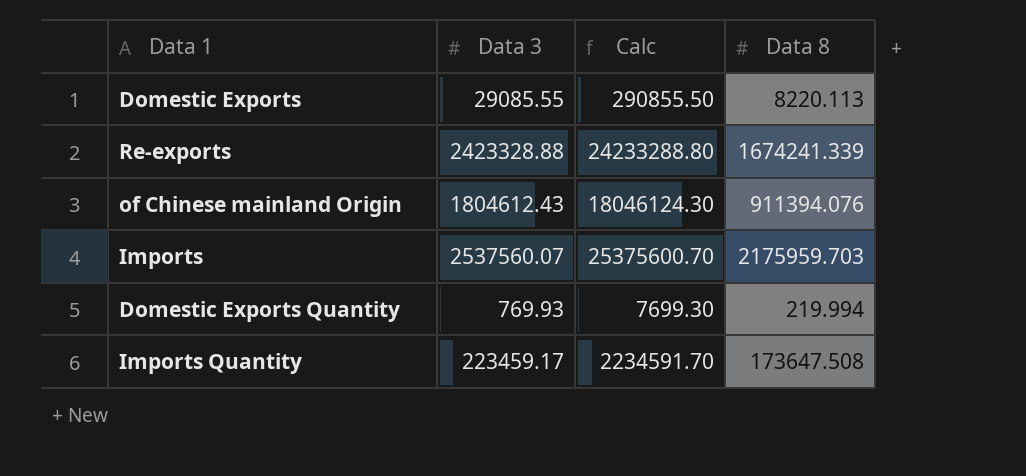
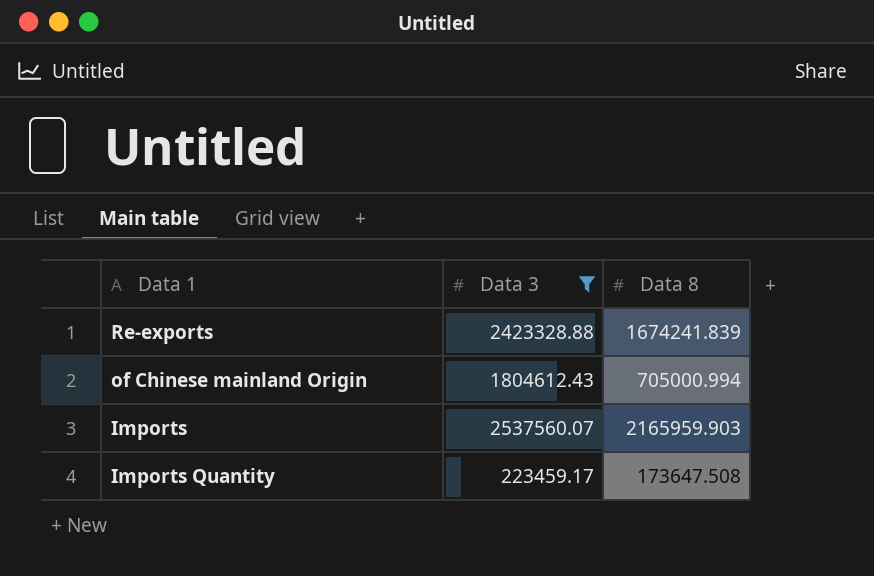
filter: none -> Data 3 >= 223459.17
column Calc | formula: [Data 3] * 10 -> none
Re-exports | Data 8: 1674241.339 -> 1674241.839
of Chinese mainland Origin | Data 8: 911394.076 -> 705000.994
Imports | Data 8: 2175959.703 -> 2165959.903

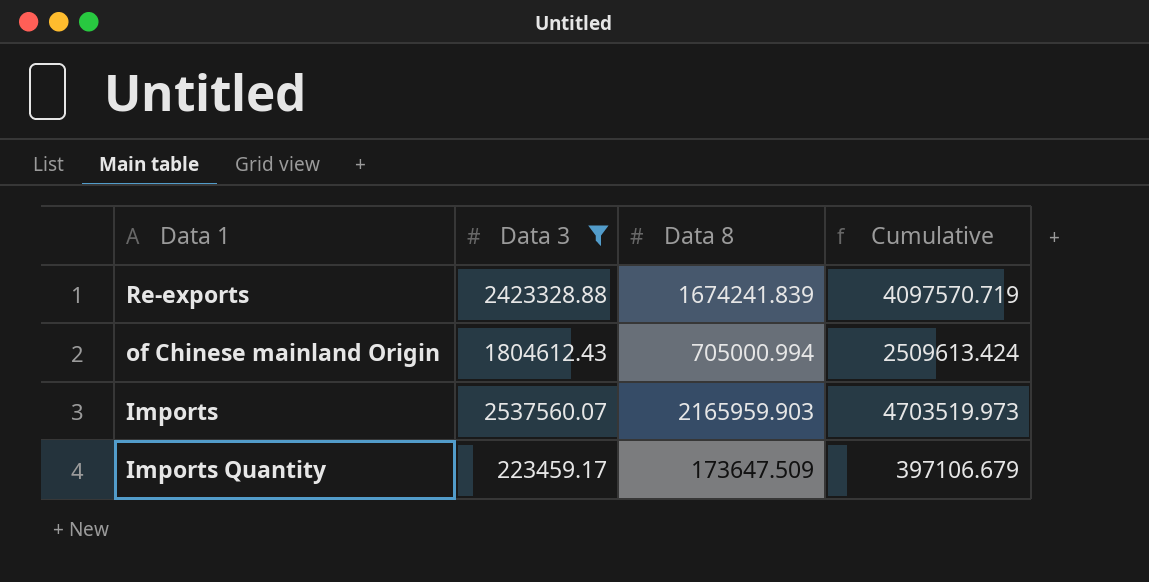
column Cumulative | formula: none -> [Data 3] + [Data 8]
Imports Quantity | Data 8: 173647.508 -> 173647.509

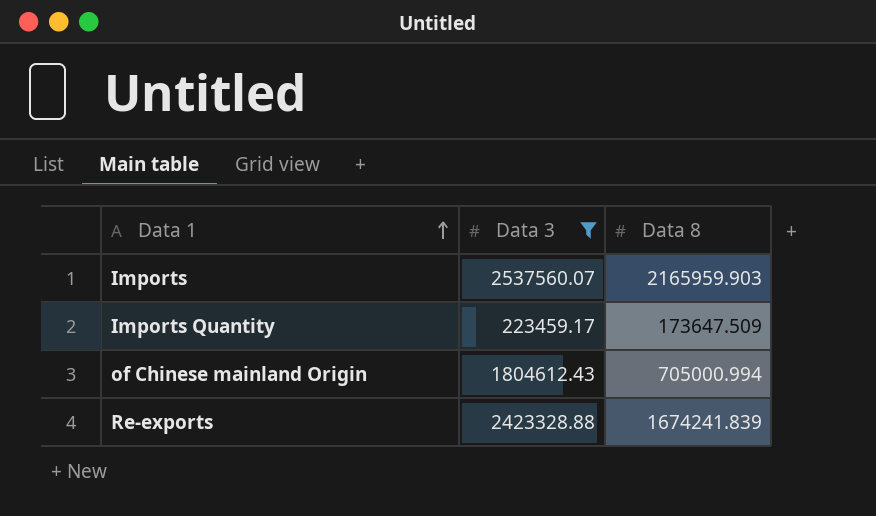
row order: none -> Data 1 ascending
column Cumulative | formula: [Data 3] + [Data 8] -> none

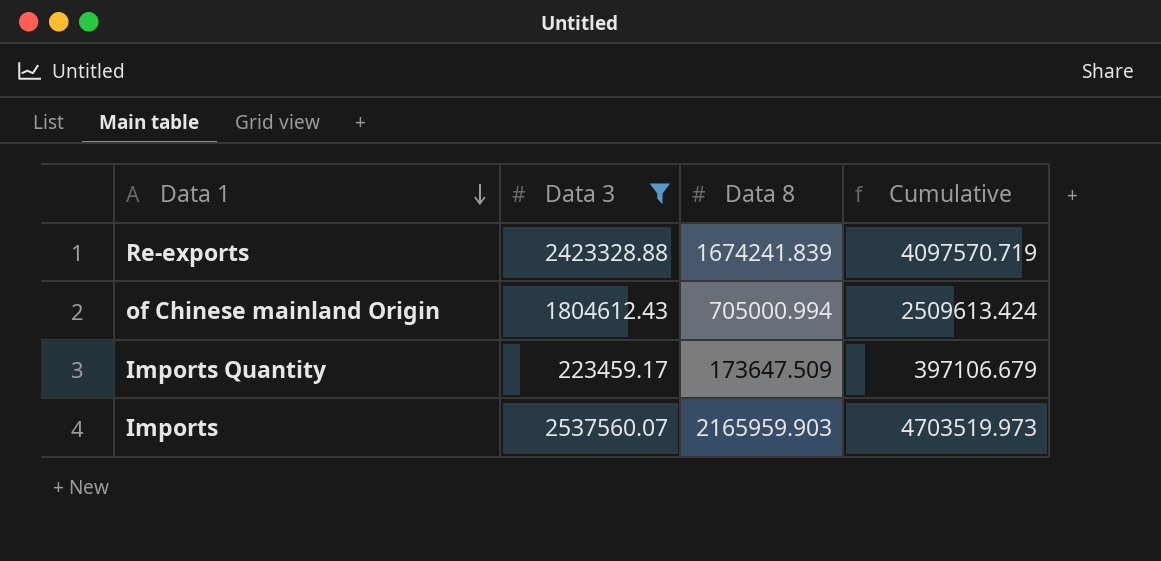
row order: Data 1 ascending -> Data 1 descending
column Cumulative | formula: none -> [Data 3] + [Data 8]

